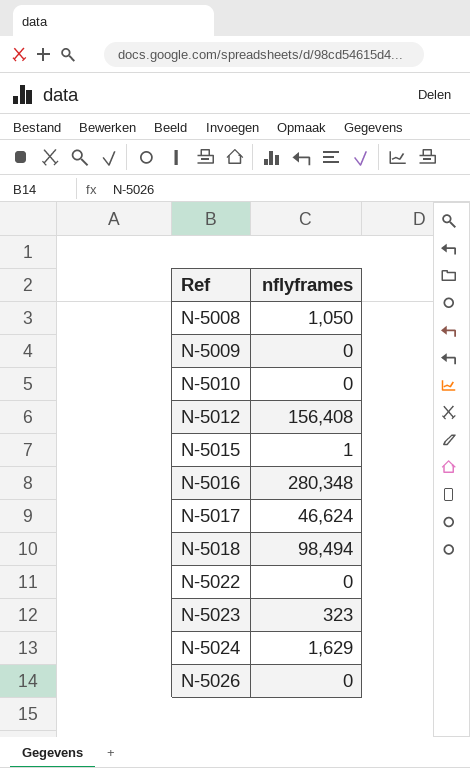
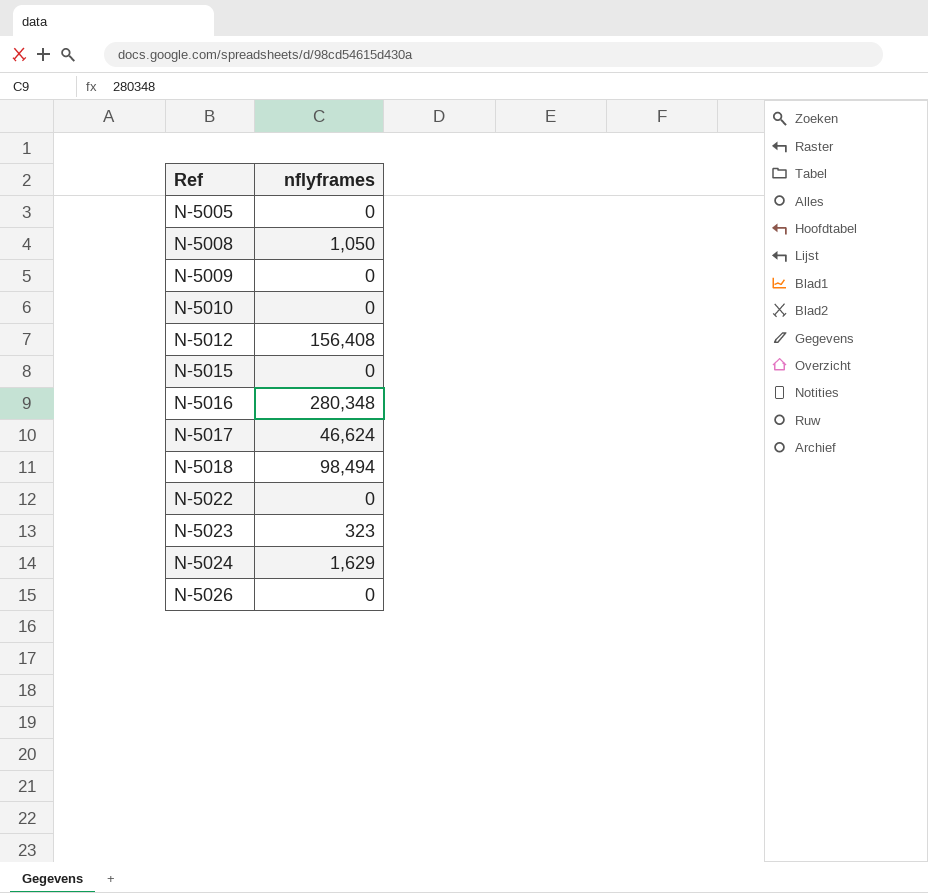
row N-5005: none -> 0
N-5015 | nflyframes: 1 -> 0

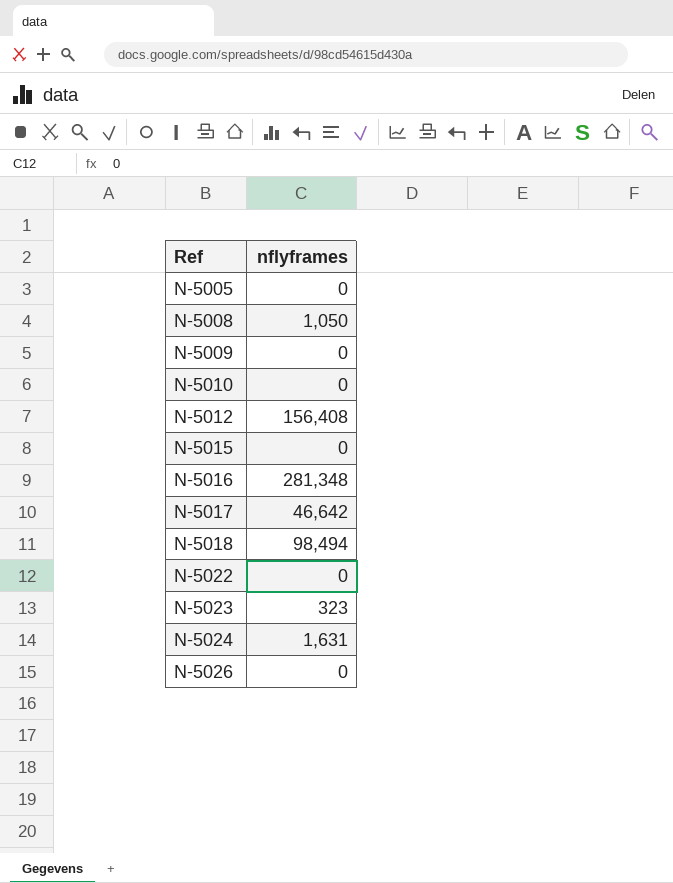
N-5016 | nflyframes: 280,348 -> 281,348
N-5017 | nflyframes: 46,624 -> 46,642
N-5024 | nflyframes: 1,629 -> 1,631

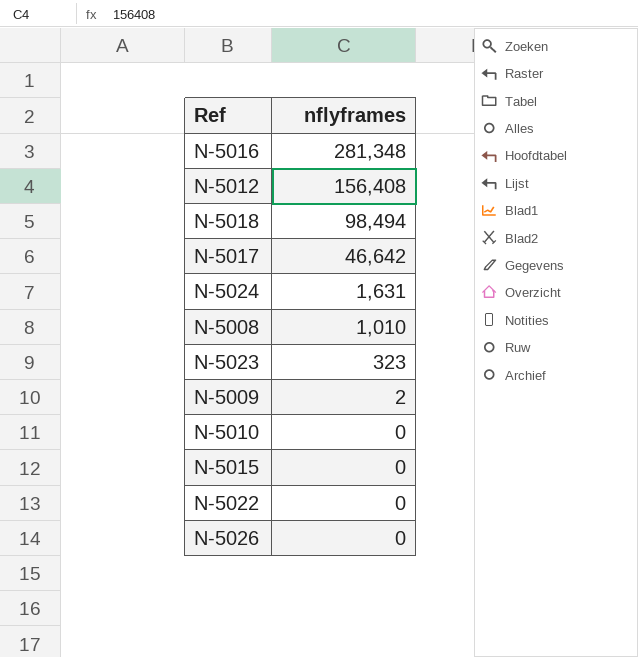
row order: Ref ascending -> nflyframes descending
row N-5005: 0 -> none
N-5008 | nflyframes: 1,050 -> 1,010
N-5009 | nflyframes: 0 -> 2

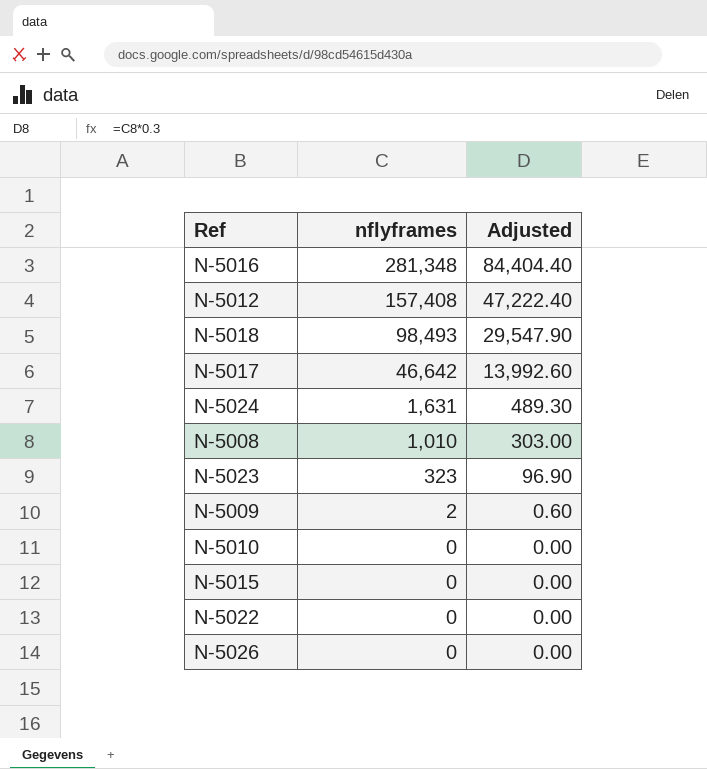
column Adjusted | formula: none -> [nflyframes] * 0.3
N-5012 | nflyframes: 156,408 -> 157,408
N-5018 | nflyframes: 98,494 -> 98,493

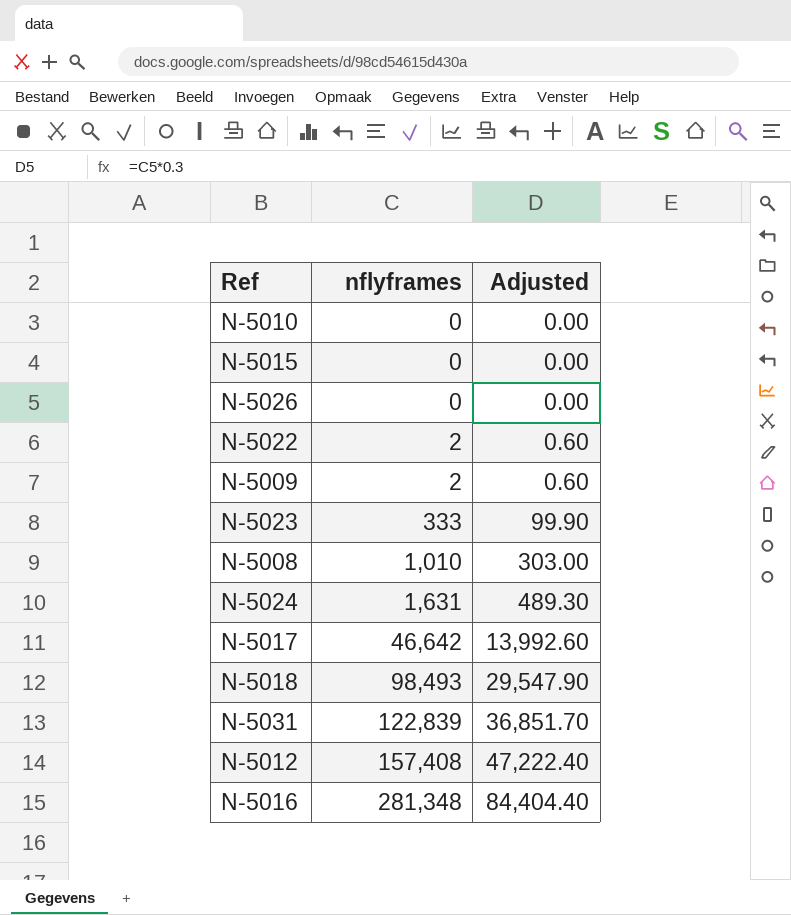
row order: nflyframes descending -> nflyframes ascending
N-5022 | nflyframes: 0 -> 2
N-5022 | Adjusted: 0.00 -> 0.60
N-5023 | nflyframes: 323 -> 333
N-5023 | Adjusted: 96.90 -> 99.90
row N-5031: none -> 122,839 | 36,851.70

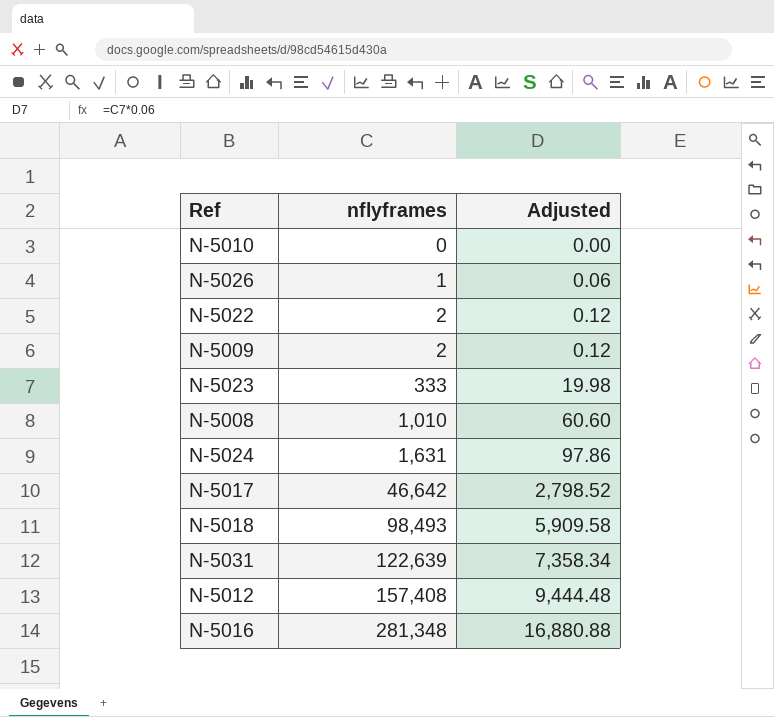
column Adjusted | formula: [nflyframes] * 0.3 -> [nflyframes] * 0.06
row N-5015: 0 | 0.00 -> none
N-5026 | nflyframes: 0 -> 1
N-5031 | nflyframes: 122,839 -> 122,639

